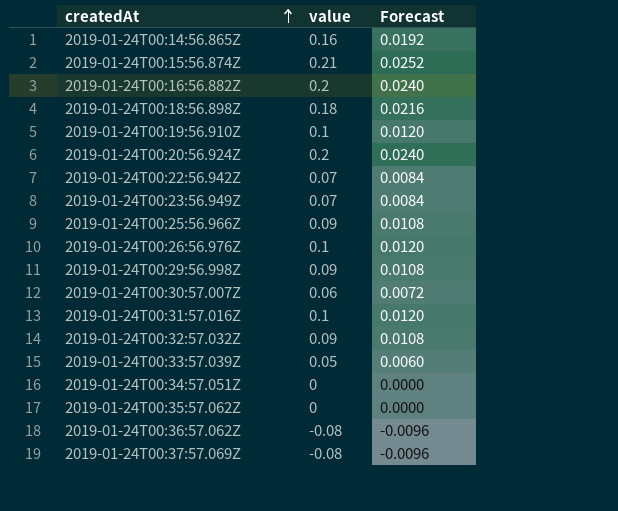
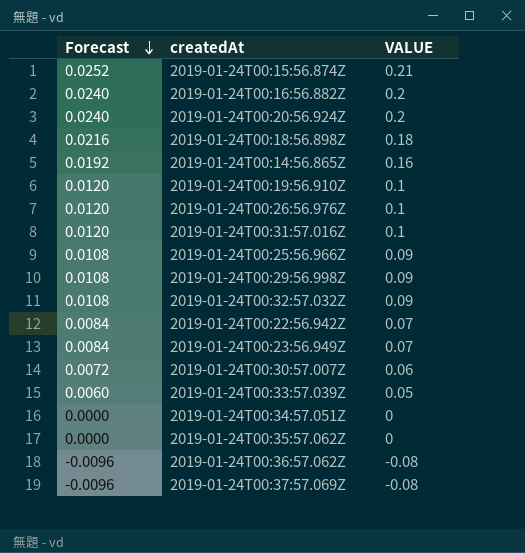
row order: createdAt ascending -> Forecast descending
column Forecast | position: 3 -> 1
column name: value -> VALUE

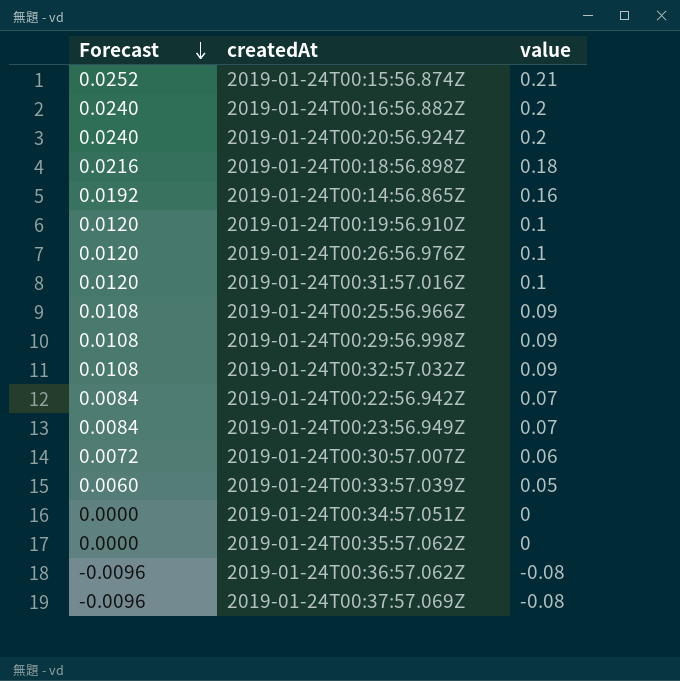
column name: VALUE -> value

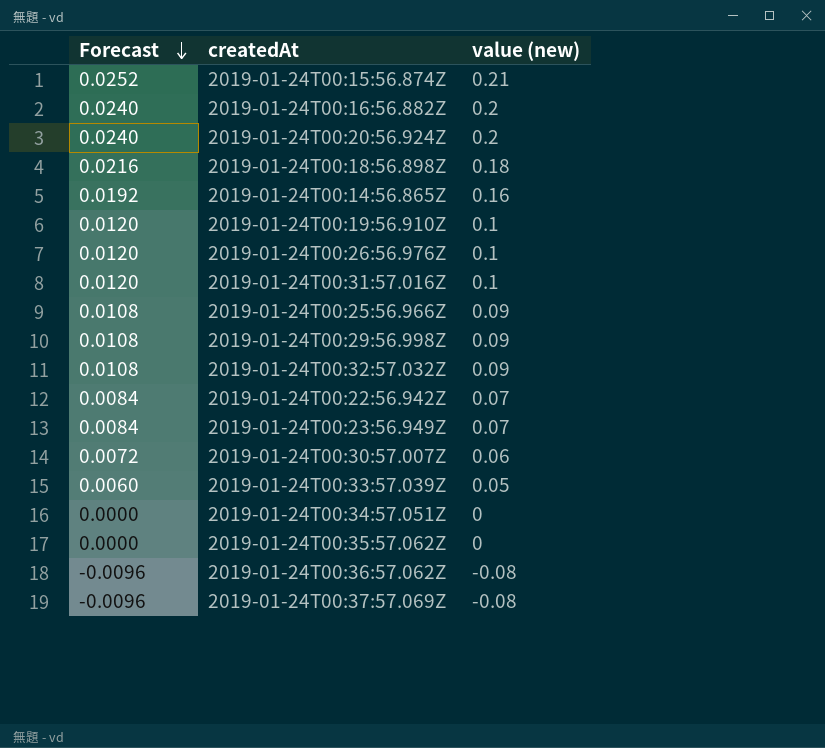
column name: value -> value (new)

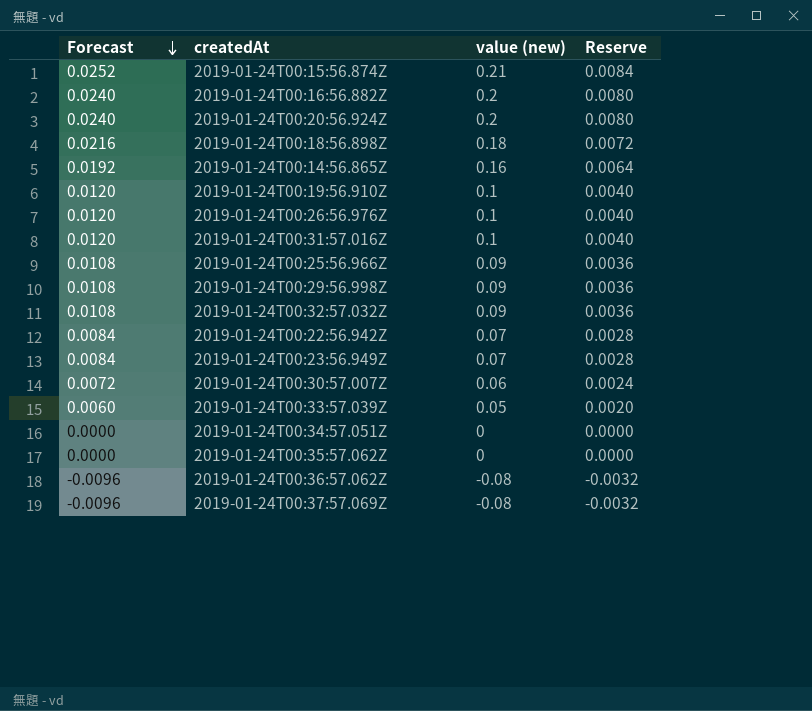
column Reserve | formula: none -> [value (new)] * 0.04

